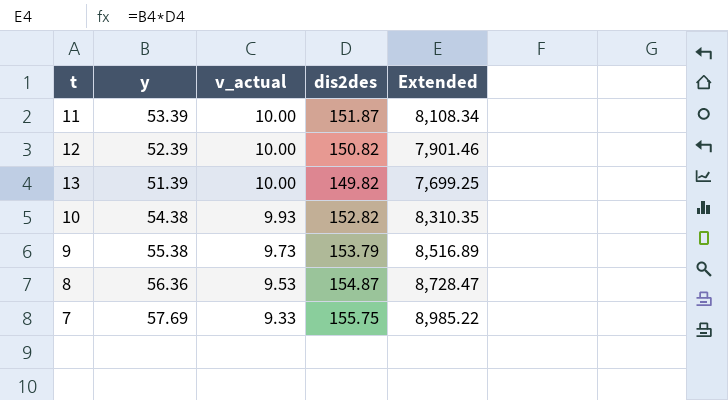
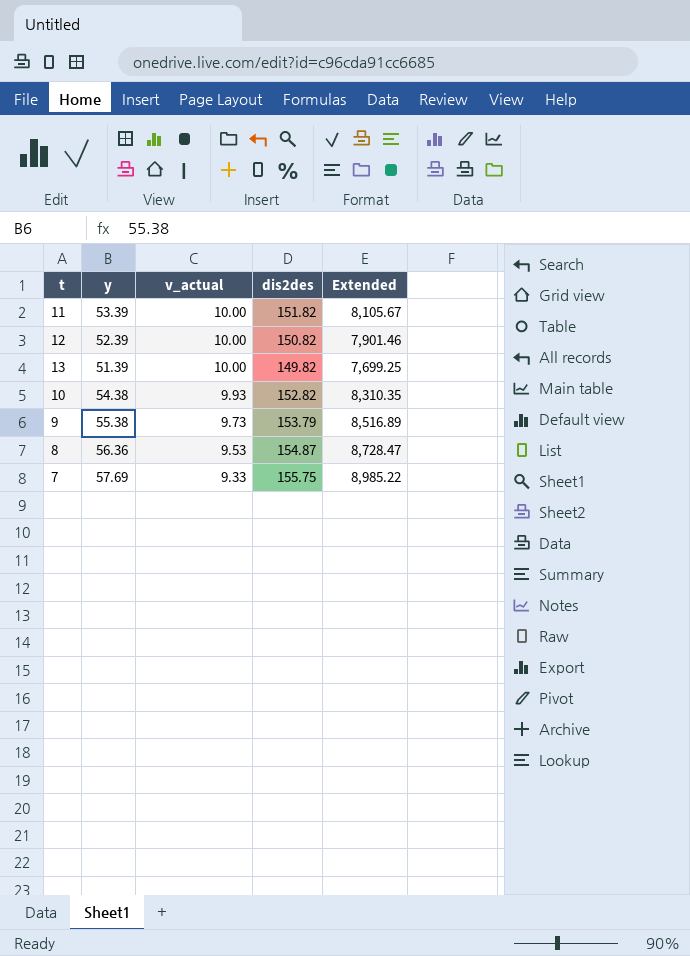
11 | dis2des: 151.87 -> 151.82
11 | Extended: 8,108.34 -> 8,105.67

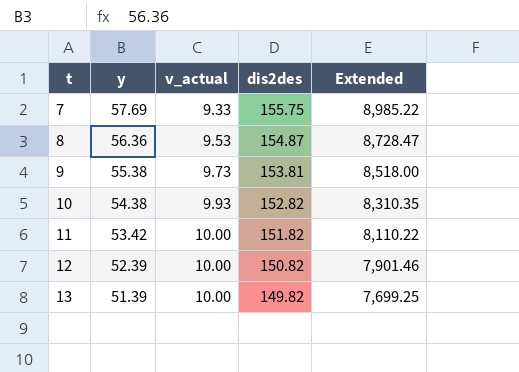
row order: v_actual descending -> t ascending
9 | dis2des: 153.79 -> 153.81
9 | Extended: 8,516.89 -> 8,518.00
11 | y: 53.39 -> 53.42
11 | Extended: 8,105.67 -> 8,110.22

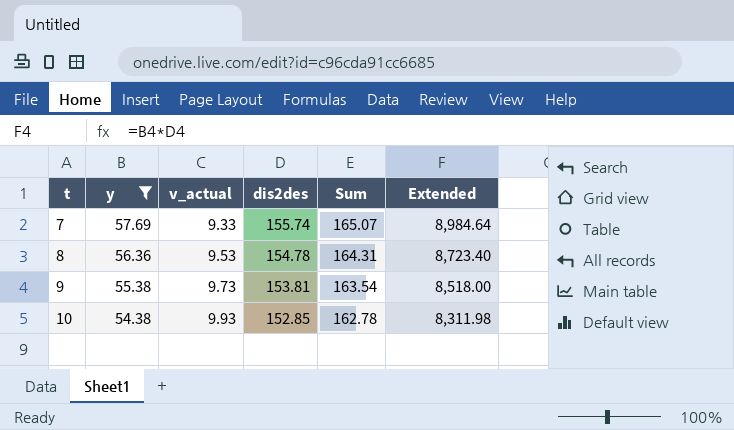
filter: none -> y >= 54.38
column Sum | formula: none -> [v_actual] + [dis2des]
7 | dis2des: 155.75 -> 155.74
7 | Extended: 8,985.22 -> 8,984.64
8 | dis2des: 154.87 -> 154.78
8 | Extended: 8,728.47 -> 8,723.40
10 | dis2des: 152.82 -> 152.85
10 | Extended: 8,310.35 -> 8,311.98

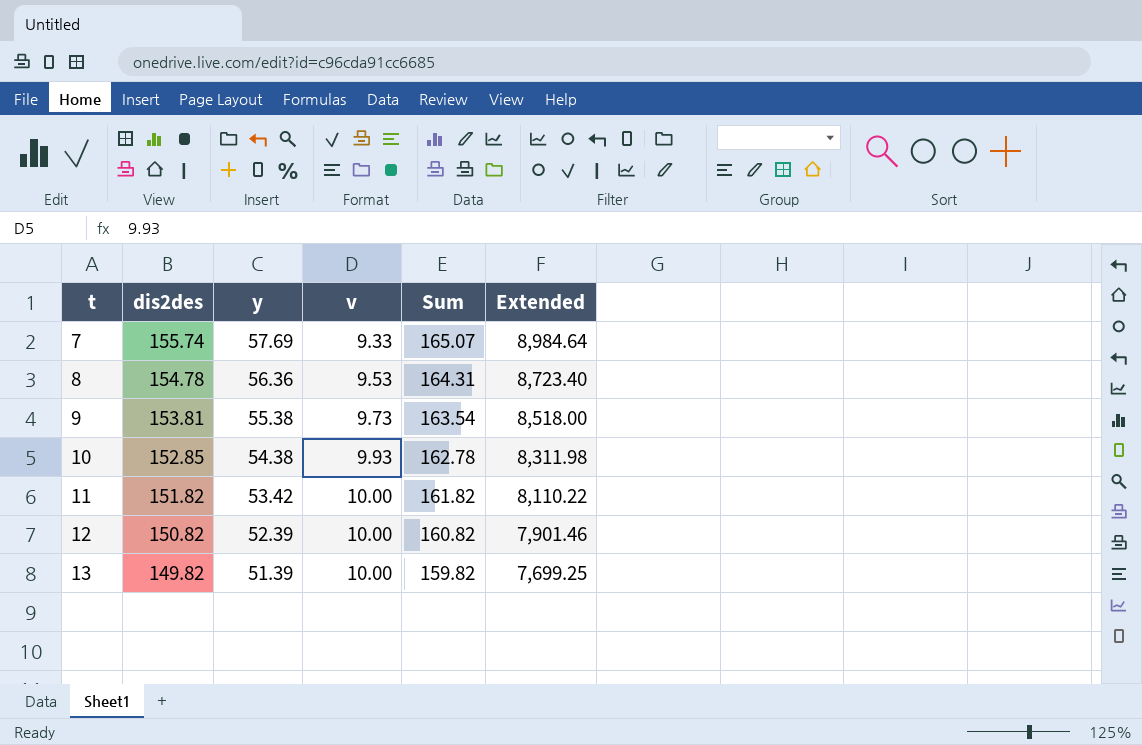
filter: y >= 54.38 -> none
column dis2des | position: 4 -> 2
column name: v_actual -> v

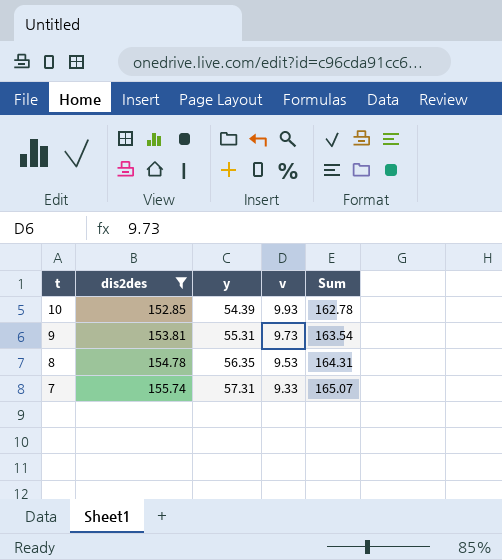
filter: none -> dis2des >= 152.85
row order: t ascending -> t descending
column Extended | formula: [dis2des] * [y] -> none
10 | y: 54.38 -> 54.39
9 | y: 55.38 -> 55.31
8 | y: 56.36 -> 56.35
7 | y: 57.69 -> 57.31

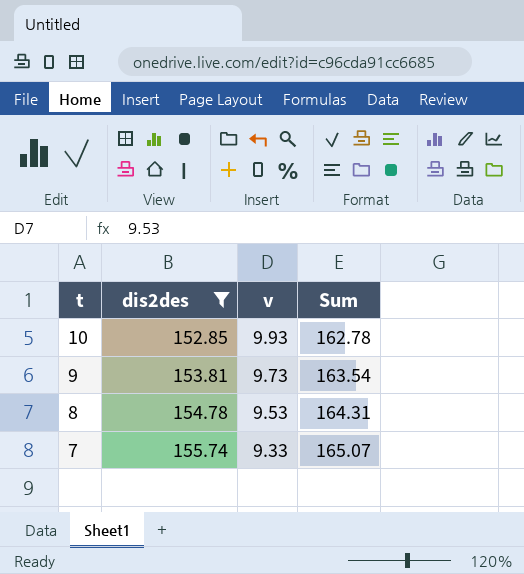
column y | position: 3 -> none

